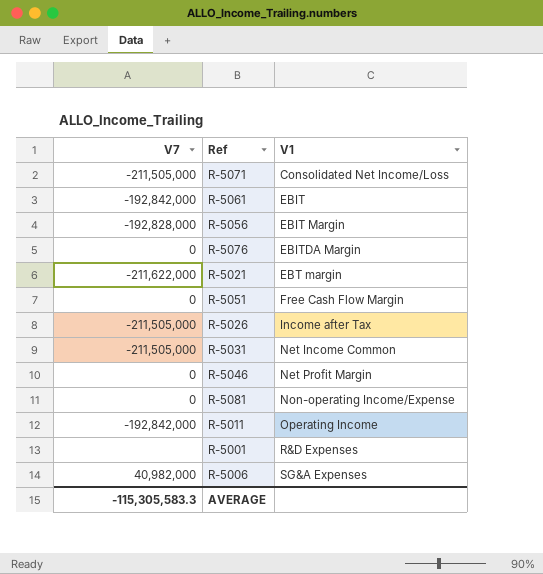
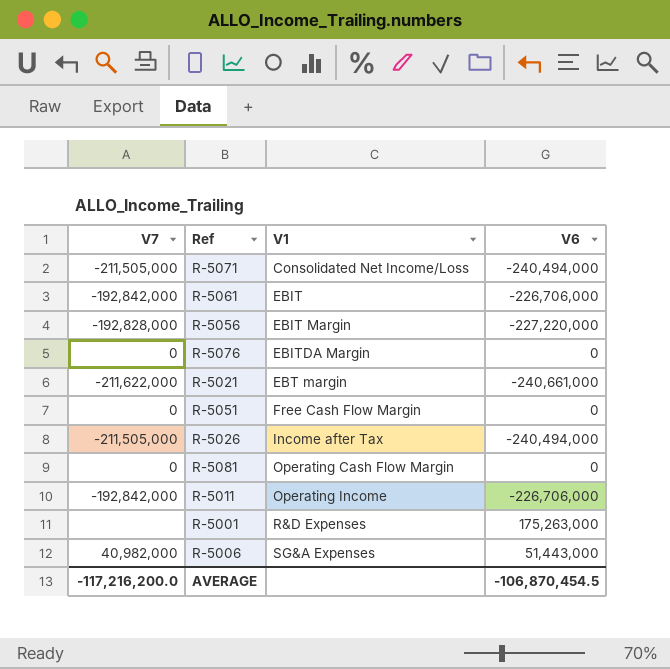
column V6 | position: none -> 4
row R-5031: -211,505,000 | Net Income Common -> none
row R-5046: 0 | Net Profit Margin -> none
R-5081 | V1: Non-operating Income/Expense -> Operating Cash Flow Margin
AVERAGE | V7: -115,305,583.3 -> -117,216,200.0

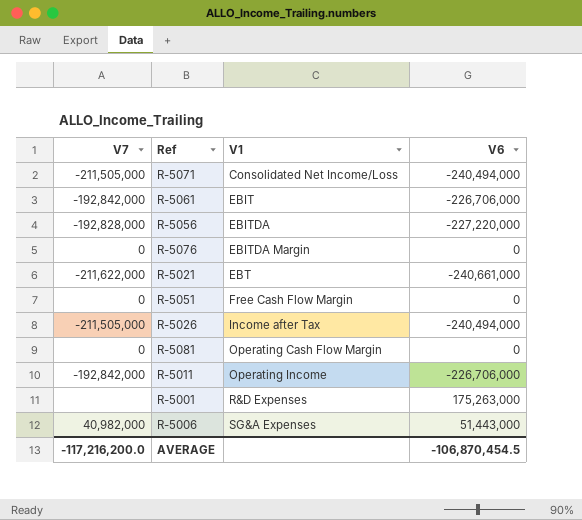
R-5056 | V1: EBIT Margin -> EBITDA
R-5021 | V1: EBT margin -> EBT

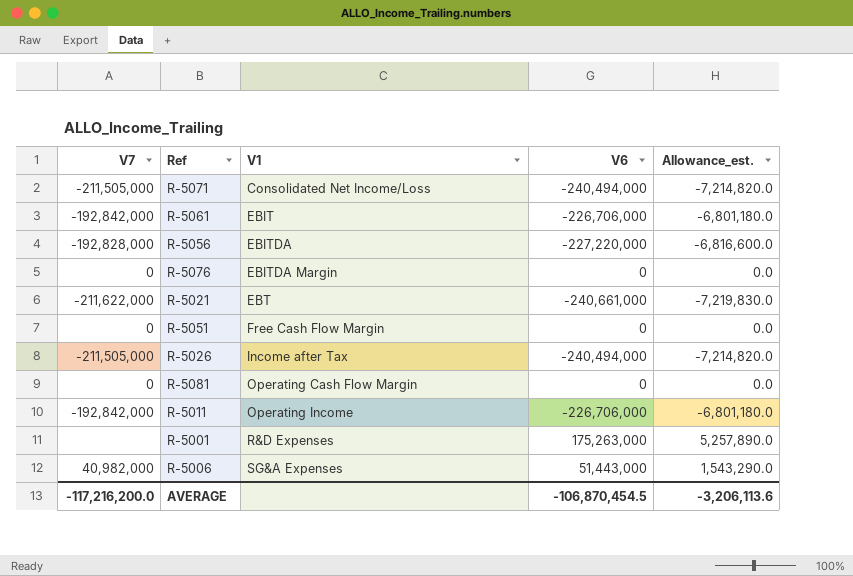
column Allowance_est. | formula: none -> [V6] * 0.03

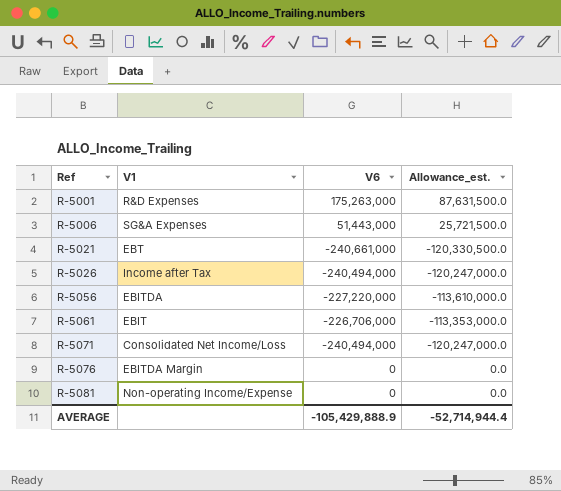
row order: V1 ascending -> Ref ascending
column V7 | position: 1 -> none
column Allowance_est. | formula: [V6] * 0.03 -> [V6] * 0.5
row R-5051: 0 | Free Cash Flow Margin | 0 | 0.0 -> none
row R-5011: -192,842,000 | Operating Income | -226,706,000 | -6,801,180.0 -> none
R-5081 | V1: Operating Cash Flow Margin -> Non-operating Income/Expense
AVERAGE | V6: -106,870,454.5 -> -105,429,888.9
AVERAGE | Allowance_est.: -3,206,113.6 -> -52,714,944.4

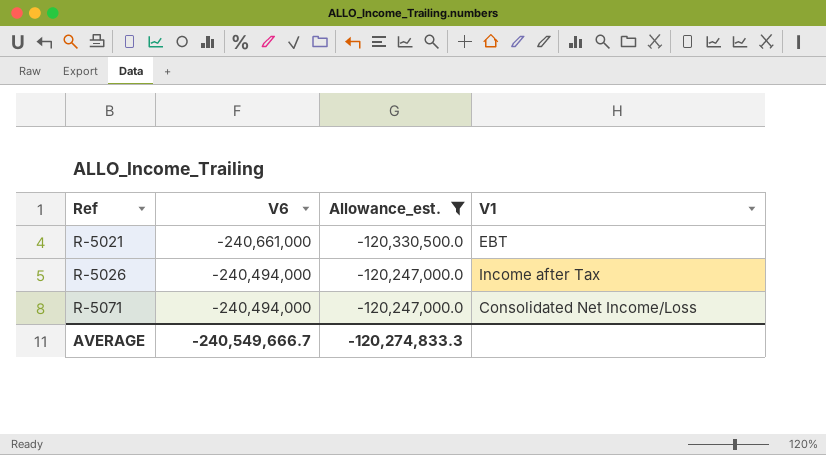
filter: none -> Allowance_est. <= -120,247,000.0
column V1 | position: 2 -> 4
AVERAGE | V6: -105,429,888.9 -> -240,549,666.7
AVERAGE | Allowance_est.: -52,714,944.4 -> -120,274,833.3

